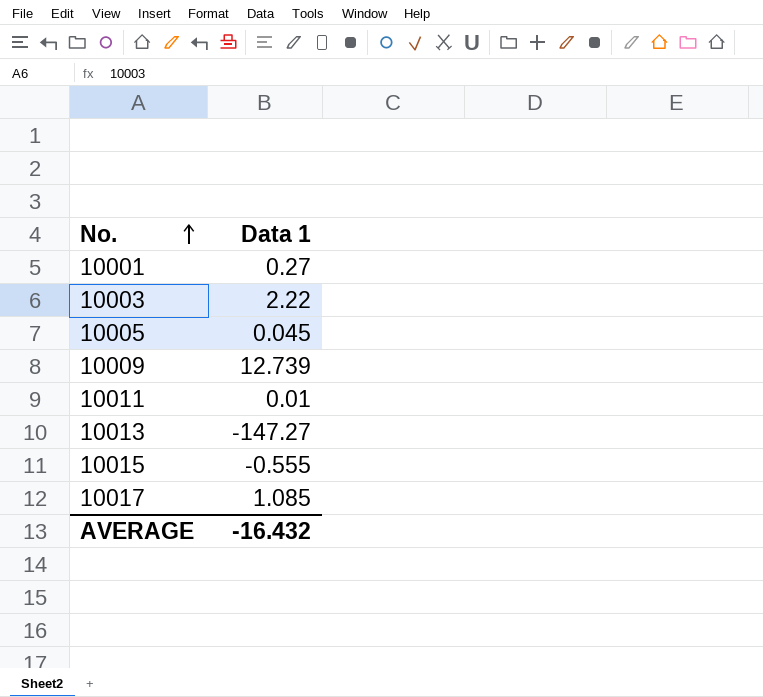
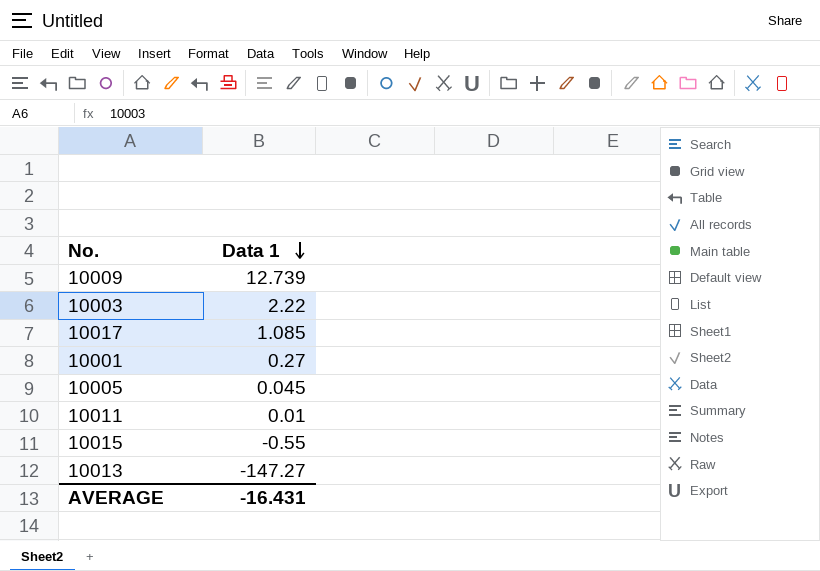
row order: No. ascending -> Data 1 descending
10015 | Data 1: -0.555 -> -0.55
AVERAGE | Data 1: -16.432 -> -16.431

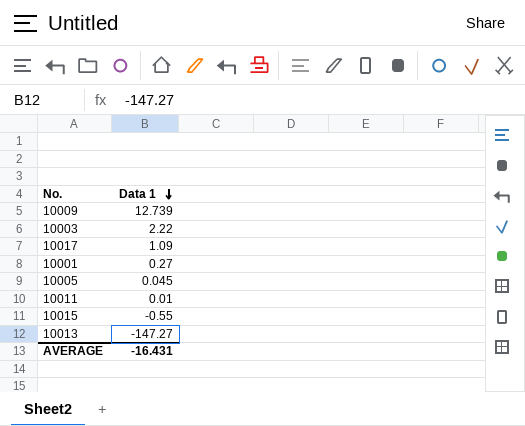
10017 | Data 1: 1.085 -> 1.09

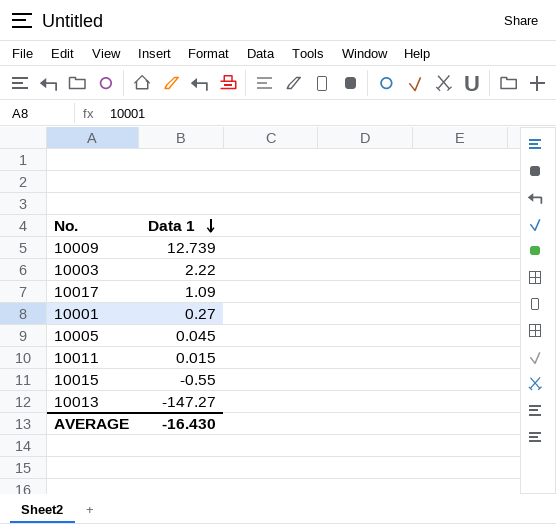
10011 | Data 1: 0.01 -> 0.015
AVERAGE | Data 1: -16.431 -> -16.430

